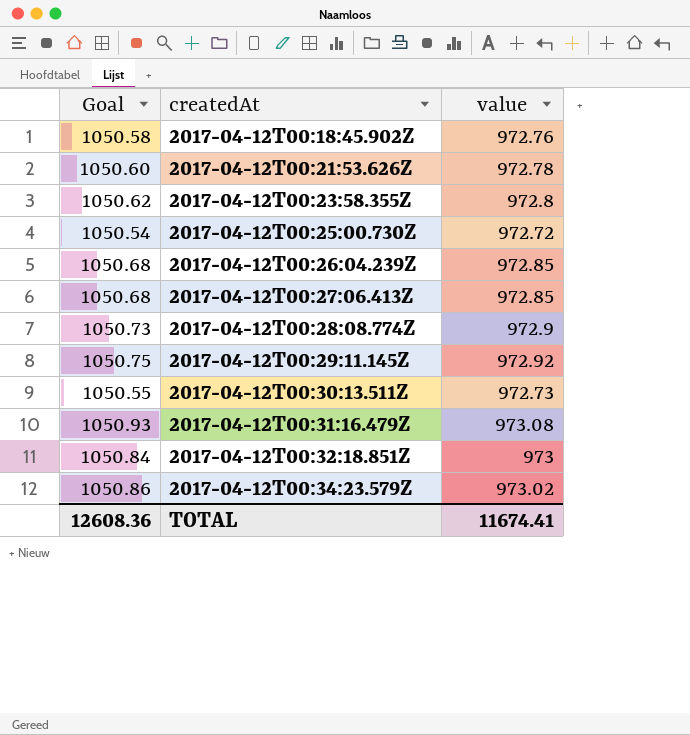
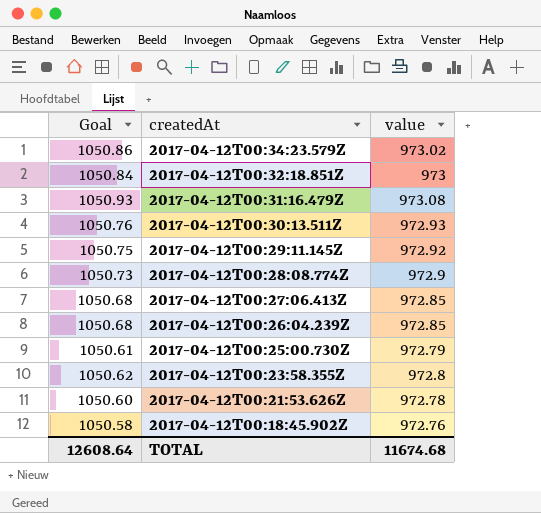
row order: createdAt ascending -> createdAt descending
2017-04-12T00:30:13.511Z | Goal: 1050.55 -> 1050.76
2017-04-12T00:30:13.511Z | value: 972.73 -> 972.93
2017-04-12T00:25:00.730Z | Goal: 1050.54 -> 1050.61
2017-04-12T00:25:00.730Z | value: 972.72 -> 972.79
TOTAL | Goal: 12608.36 -> 12608.64
TOTAL | value: 11674.41 -> 11674.68

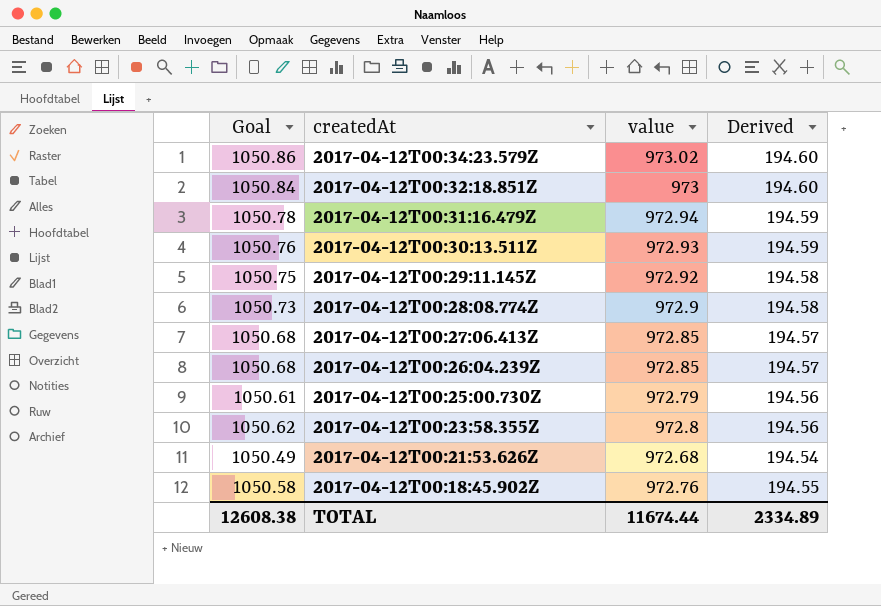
column Derived | formula: none -> [value] * 0.2
2017-04-12T00:31:16.479Z | Goal: 1050.93 -> 1050.78
2017-04-12T00:31:16.479Z | value: 973.08 -> 972.94
2017-04-12T00:21:53.626Z | Goal: 1050.60 -> 1050.49
2017-04-12T00:21:53.626Z | value: 972.78 -> 972.68
TOTAL | Goal: 12608.64 -> 12608.38
TOTAL | value: 11674.68 -> 11674.44

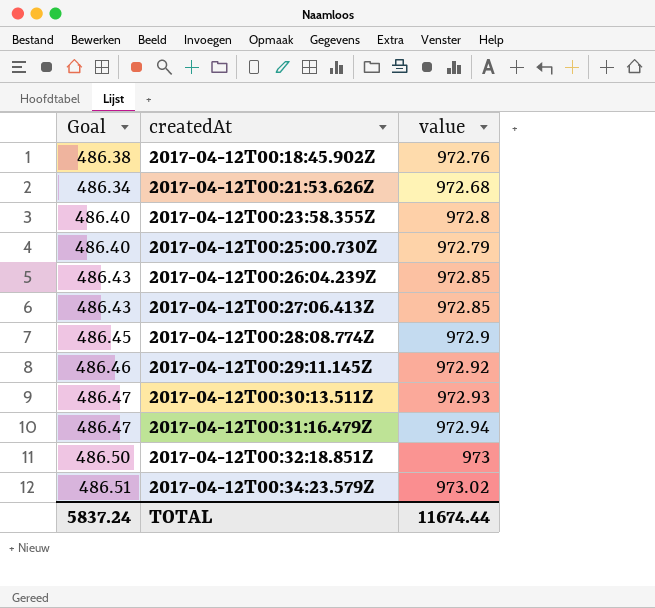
row order: createdAt descending -> createdAt ascending
column Derived | formula: [value] * 0.2 -> none
column Goal | formula: [value] * 1.08 -> [value] * 0.5
TOTAL | Goal: 12608.38 -> 5837.24

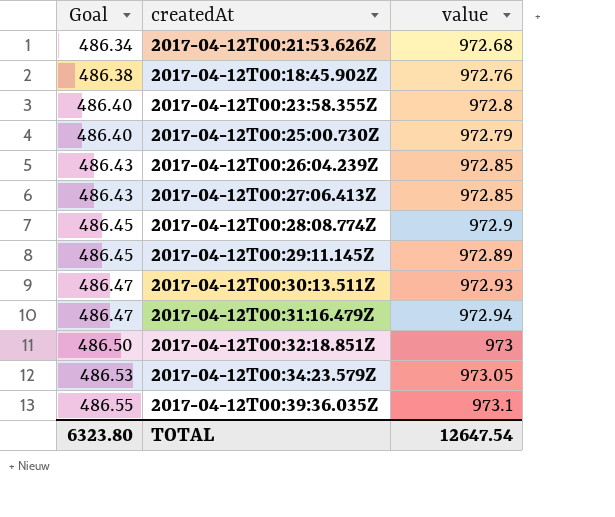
row order: createdAt ascending -> Goal ascending
2017-04-12T00:29:11.145Z | Goal: 486.46 -> 486.45
2017-04-12T00:29:11.145Z | value: 972.92 -> 972.89
2017-04-12T00:34:23.579Z | Goal: 486.51 -> 486.53
2017-04-12T00:34:23.579Z | value: 973.02 -> 973.05
row 2017-04-12T00:39:36.035Z: none -> 486.55 | 973.1
TOTAL | Goal: 5837.24 -> 6323.80
TOTAL | value: 11674.44 -> 12647.54

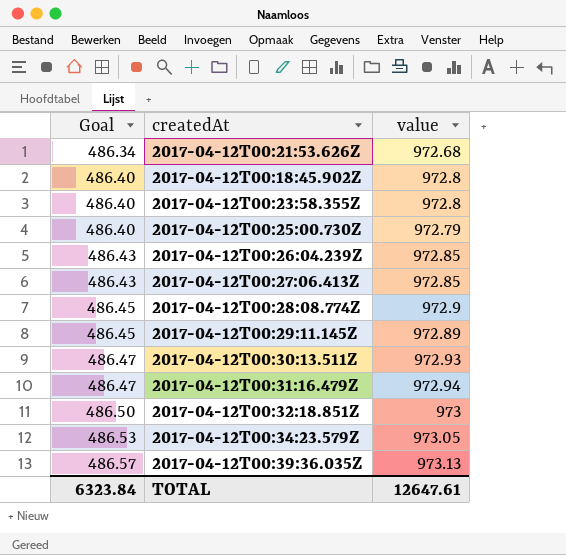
2017-04-12T00:18:45.902Z | Goal: 486.38 -> 486.40
2017-04-12T00:18:45.902Z | value: 972.76 -> 972.8
2017-04-12T00:39:36.035Z | Goal: 486.55 -> 486.57
2017-04-12T00:39:36.035Z | value: 973.1 -> 973.13
TOTAL | Goal: 6323.80 -> 6323.84
TOTAL | value: 12647.54 -> 12647.61

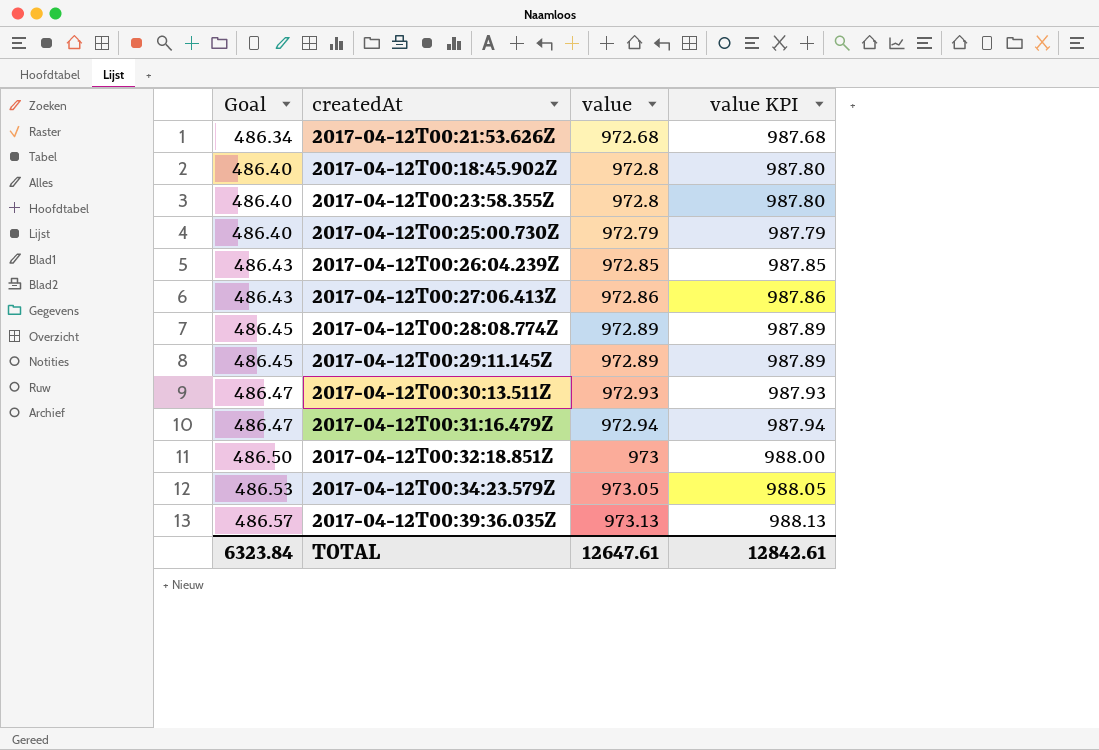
column value KPI | formula: none -> [value] + 15
2017-04-12T00:27:06.413Z | value: 972.85 -> 972.86
2017-04-12T00:28:08.774Z | value: 972.9 -> 972.89

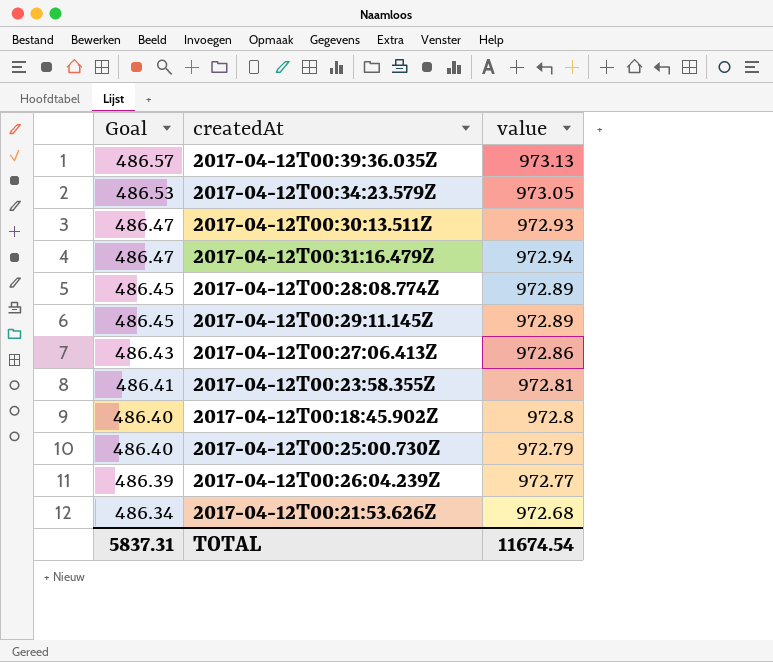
row order: Goal ascending -> Goal descending
column value KPI | formula: [value] + 15 -> none
row 2017-04-12T00:32:18.851Z: 486.50 | 973 | 988.00 -> none
2017-04-12T00:23:58.355Z | Goal: 486.40 -> 486.41
2017-04-12T00:23:58.355Z | value: 972.8 -> 972.81
2017-04-12T00:26:04.239Z | Goal: 486.43 -> 486.39
2017-04-12T00:26:04.239Z | value: 972.85 -> 972.77
TOTAL | Goal: 6323.84 -> 5837.31
TOTAL | value: 12647.61 -> 11674.54

